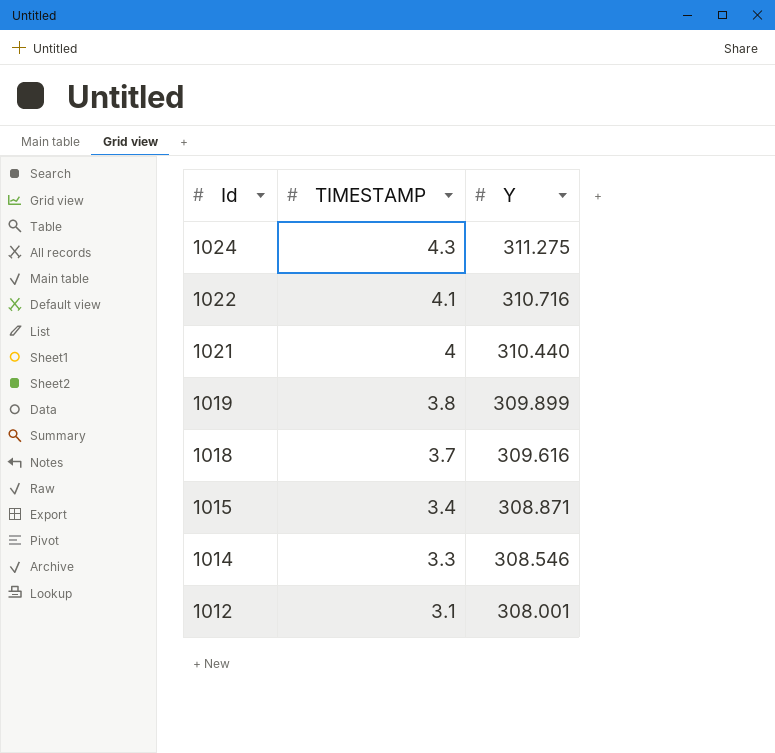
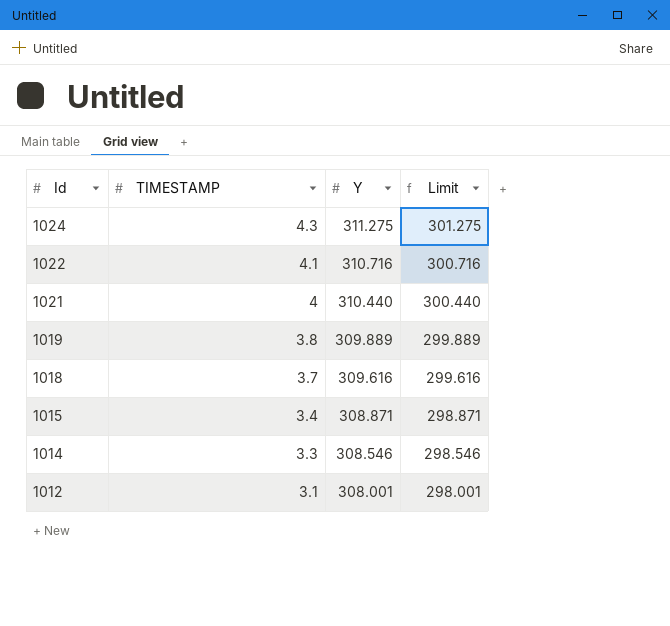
column Limit | formula: none -> [Y] - 10
1019 | Y: 309.899 -> 309.889

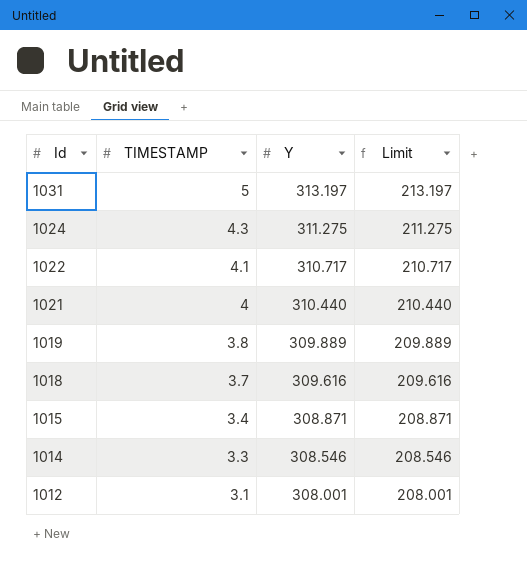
column Limit | formula: [Y] - 10 -> [Y] - 100
row 1031: none -> 5 | 313.197 | 213.197
1022 | Y: 310.716 -> 310.717

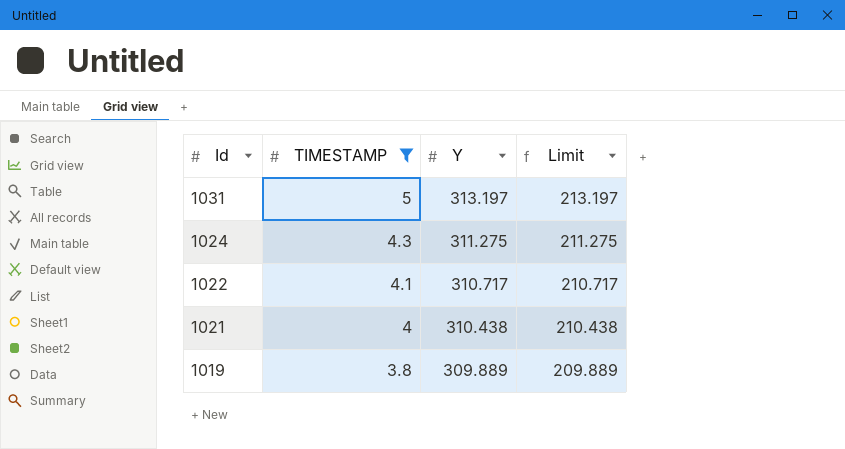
filter: none -> TIMESTAMP >= 3.8
1021 | Y: 310.440 -> 310.438
1021 | Limit: 210.440 -> 210.438

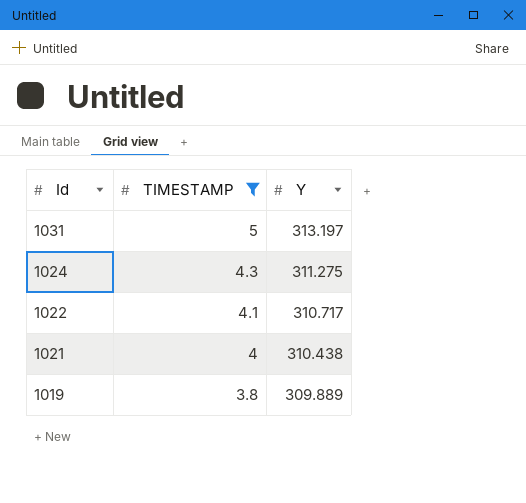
column Limit | formula: [Y] - 100 -> none

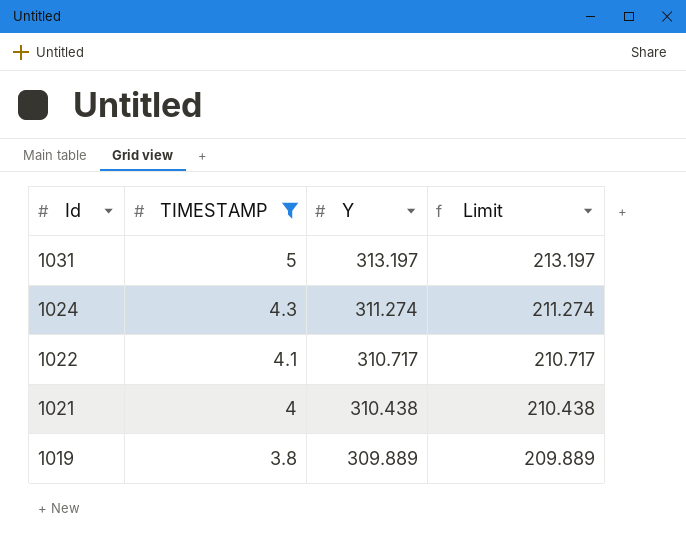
column Limit | formula: none -> [Y] - 100
1024 | Y: 311.275 -> 311.274

